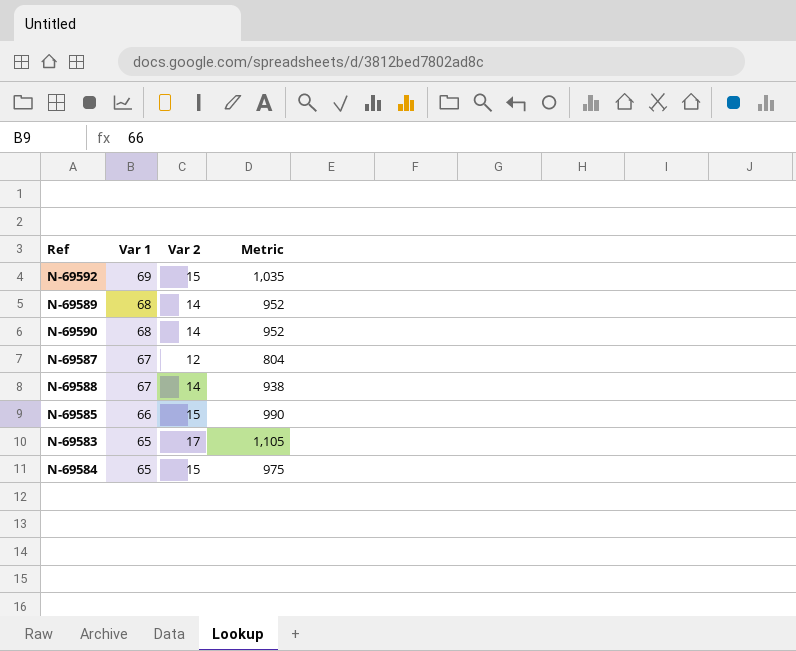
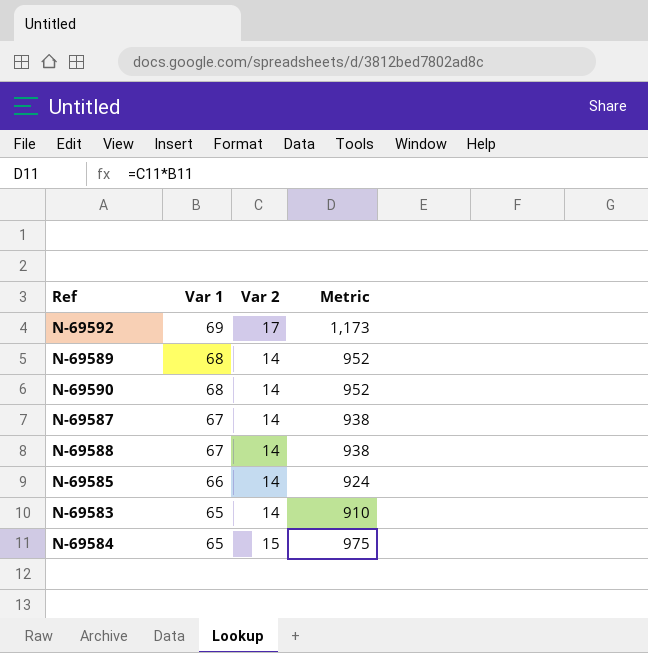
N-69592 | Var 2: 15 -> 17
N-69592 | Metric: 1,035 -> 1,173
N-69587 | Var 2: 12 -> 14
N-69587 | Metric: 804 -> 938
N-69585 | Var 2: 15 -> 14
N-69585 | Metric: 990 -> 924
N-69583 | Var 2: 17 -> 14
N-69583 | Metric: 1,105 -> 910

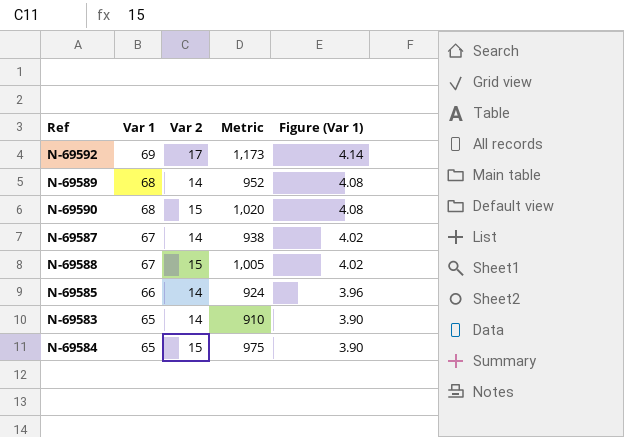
column Figure (Var 1) | formula: none -> [Var 1] * 0.06
N-69590 | Var 2: 14 -> 15
N-69590 | Metric: 952 -> 1,020
N-69588 | Var 2: 14 -> 15
N-69588 | Metric: 938 -> 1,005

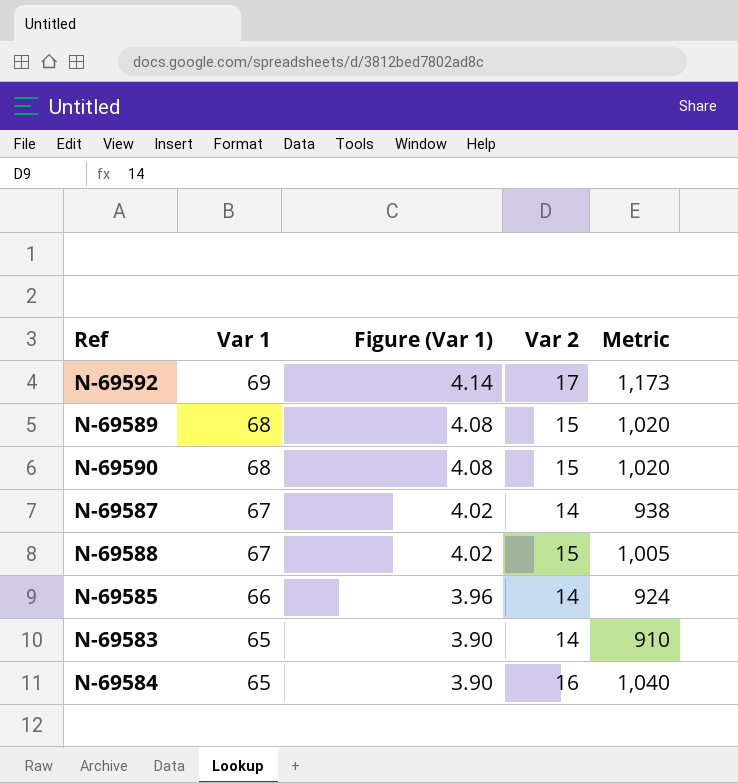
column Figure (Var 1) | position: 5 -> 3
N-69589 | Var 2: 14 -> 15
N-69589 | Metric: 952 -> 1,020
N-69584 | Var 2: 15 -> 16
N-69584 | Metric: 975 -> 1,040

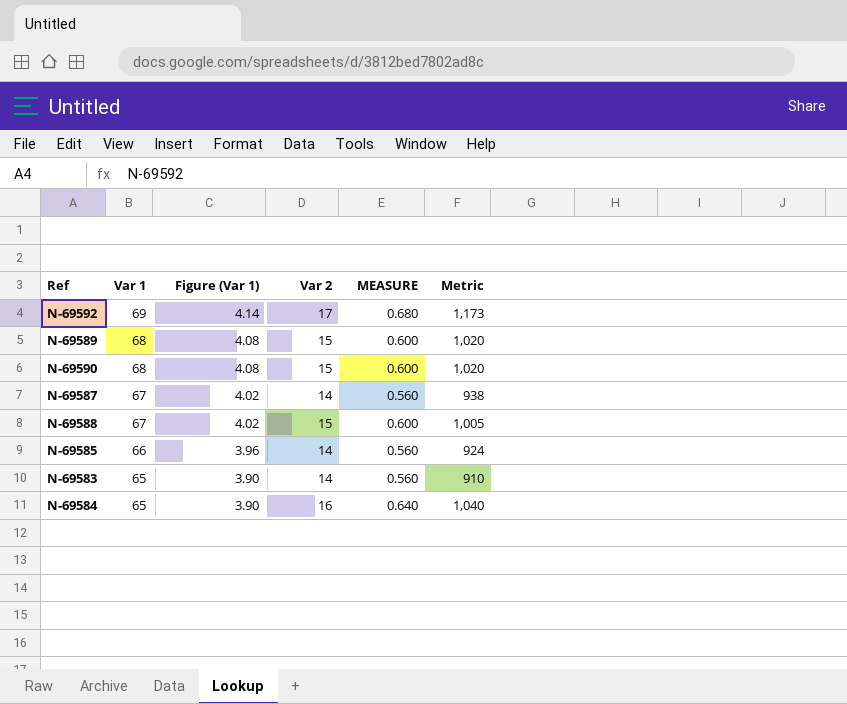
column MEASURE | formula: none -> [Var 2] * 0.04

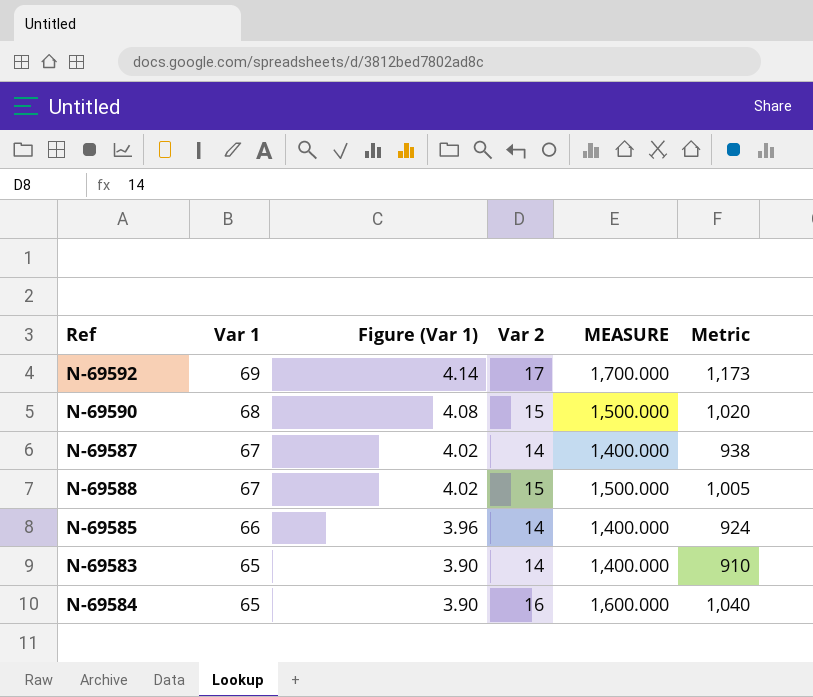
column MEASURE | formula: [Var 2] * 0.04 -> [Var 2] * 100
row N-69589: 68 | 4.08 | 15 | 0.600 | 1,020 -> none

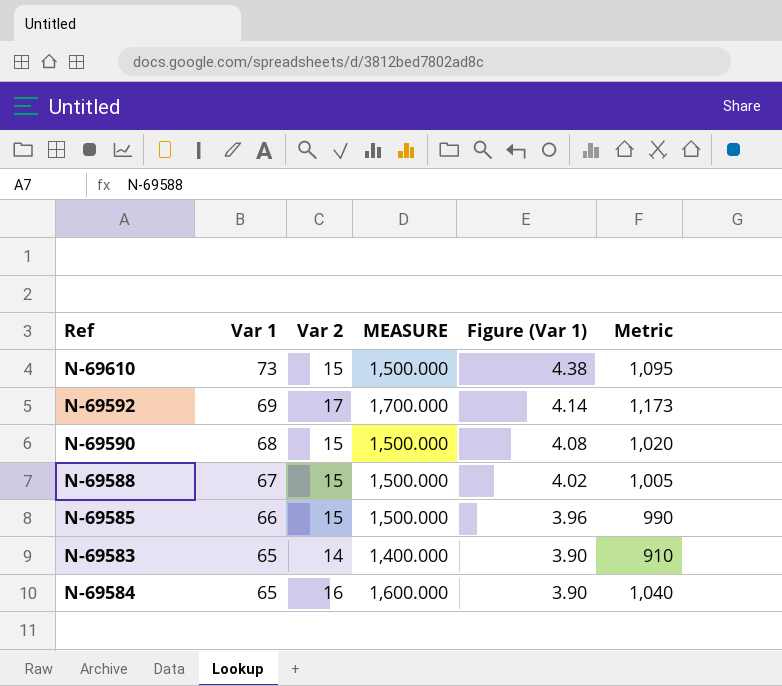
column Figure (Var 1) | position: 3 -> 5
row N-69587: 67 | 4.02 | 14 | 1,400.000 | 938 -> none
row N-69610: none -> 73 | 15 | 1,500.000 | 4.38 | 1,095
N-69585 | Var 2: 14 -> 15
N-69585 | MEASURE: 1,400.000 -> 1,500.000
N-69585 | Metric: 924 -> 990

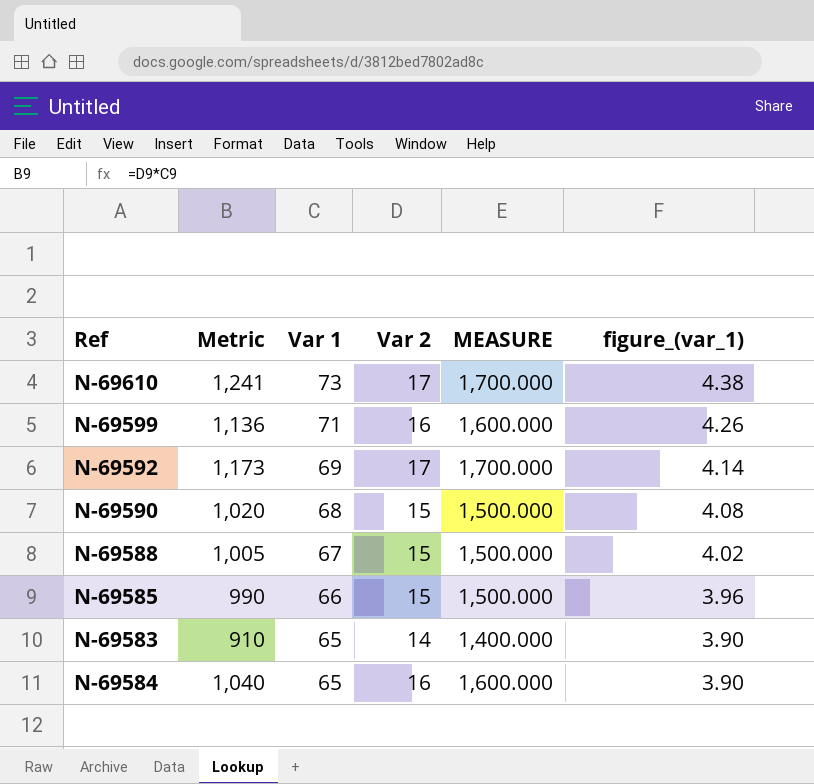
column Metric | position: 6 -> 2
column name: Figure (Var 1) -> figure_(var_1)
N-69610 | Metric: 1,095 -> 1,241
N-69610 | Var 2: 15 -> 17
N-69610 | MEASURE: 1,500.000 -> 1,700.000
row N-69599: none -> 1,136 | 71 | 16 | 1,600.000 | 4.26

